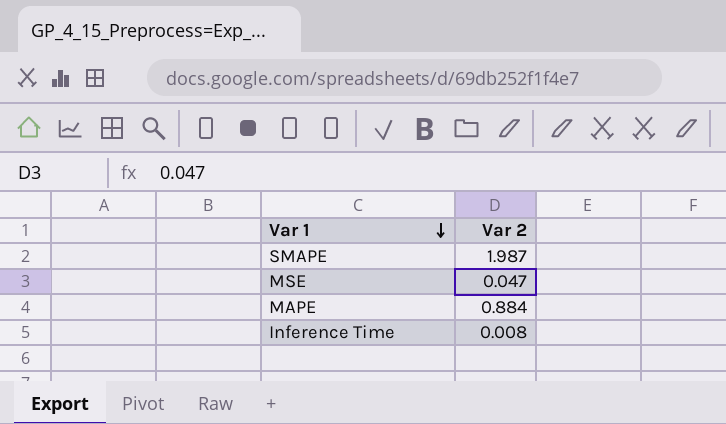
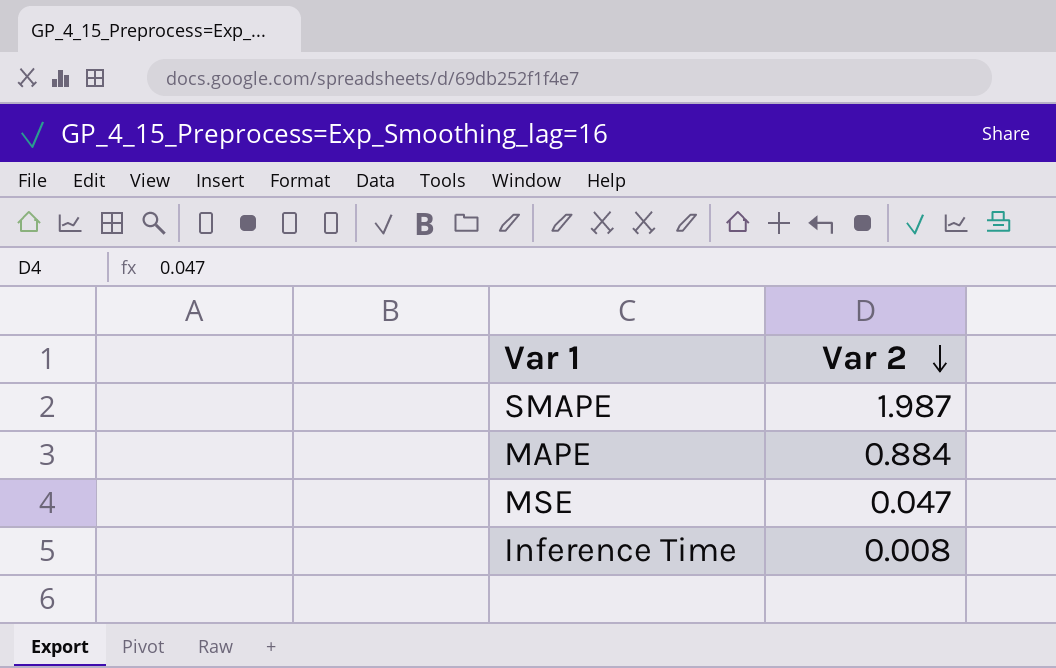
row order: Var 1 descending -> Var 2 descending

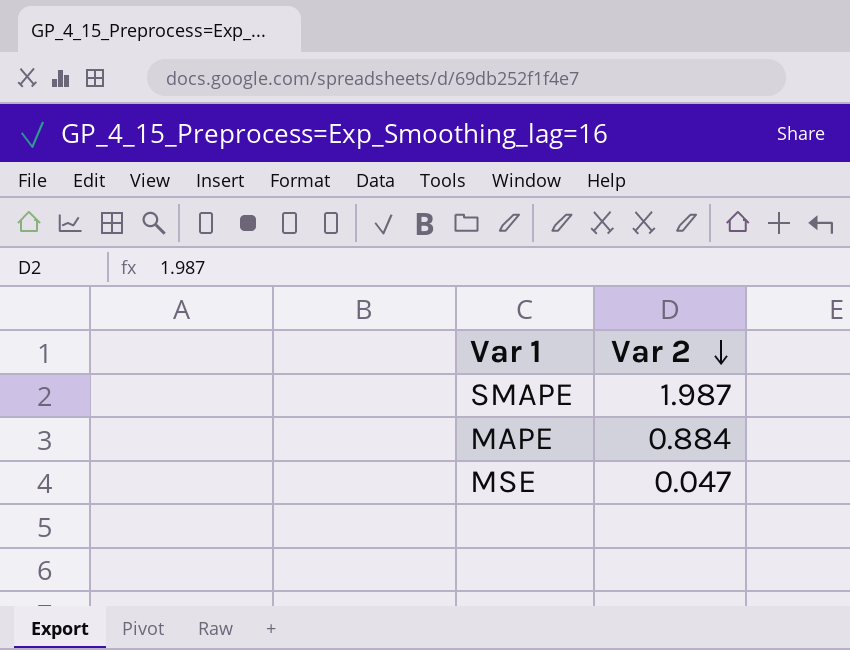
row Inference Time: 0.008 -> none

